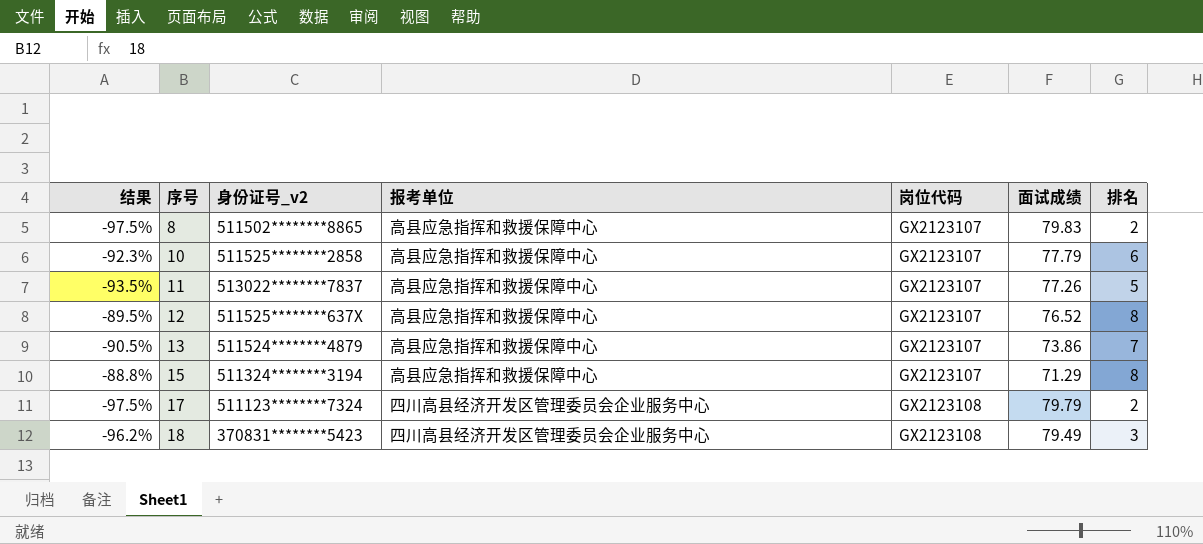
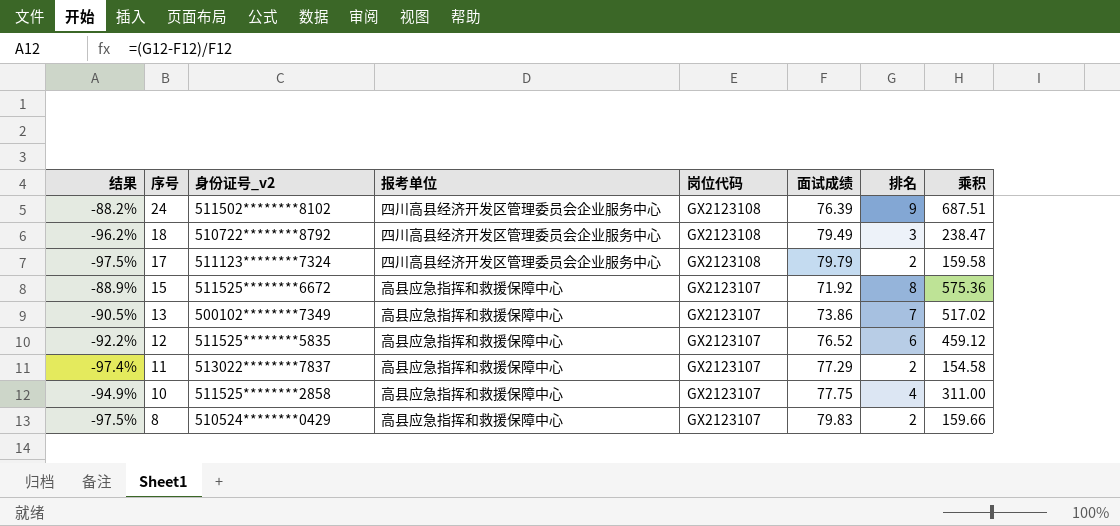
row order: 序号 ascending -> 序号 descending
column 乘积 | formula: none -> [面试成绩] * [排名]
row 24: none -> -88.2% | 511502********8102 | 四川高县经济开发区管理委员会企业服务中心 | GX2123108 | 76.39 | 9 | 687.51
18 | 身份证号_v2: 370831********5423 -> 510722********8792
15 | 结果: -88.8% -> -88.9%
15 | 身份证号_v2: 511324********3194 -> 511525********6672
15 | 面试成绩: 71.29 -> 71.92
13 | 身份证号_v2: 511524********4879 -> 500102********7349
12 | 结果: -89.5% -> -92.2%
12 | 身份证号_v2: 511525********637X -> 511525********5835
12 | 排名: 8 -> 6
11 | 结果: -93.5% -> -97.4%
11 | 面试成绩: 77.26 -> 77.29
11 | 排名: 5 -> 2
10 | 结果: -92.3% -> -94.9%
10 | 面试成绩: 77.79 -> 77.75
10 | 排名: 6 -> 4
8 | 身份证号_v2: 511502********8865 -> 510524********0429

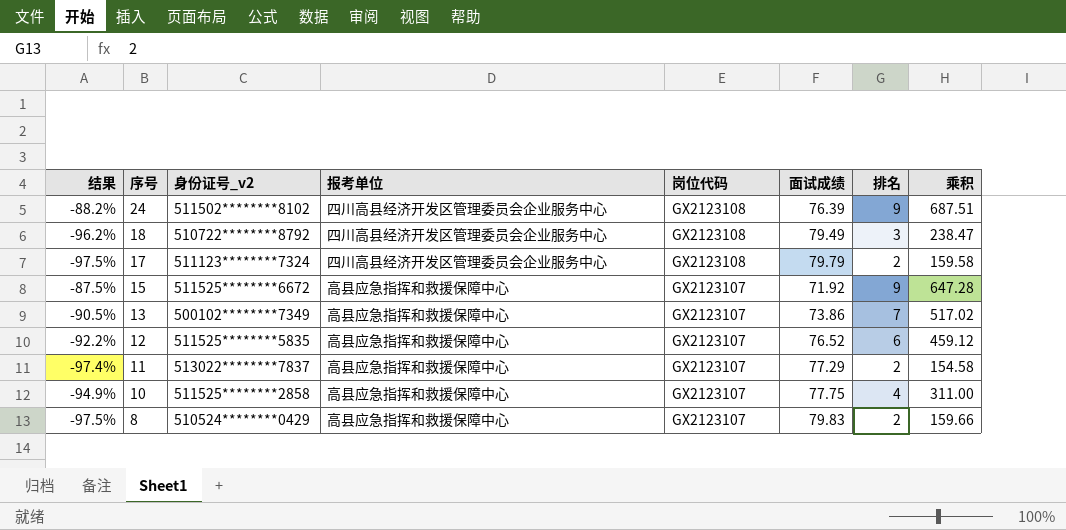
15 | 结果: -88.9% -> -87.5%
15 | 排名: 8 -> 9
15 | 乘积: 575.36 -> 647.28

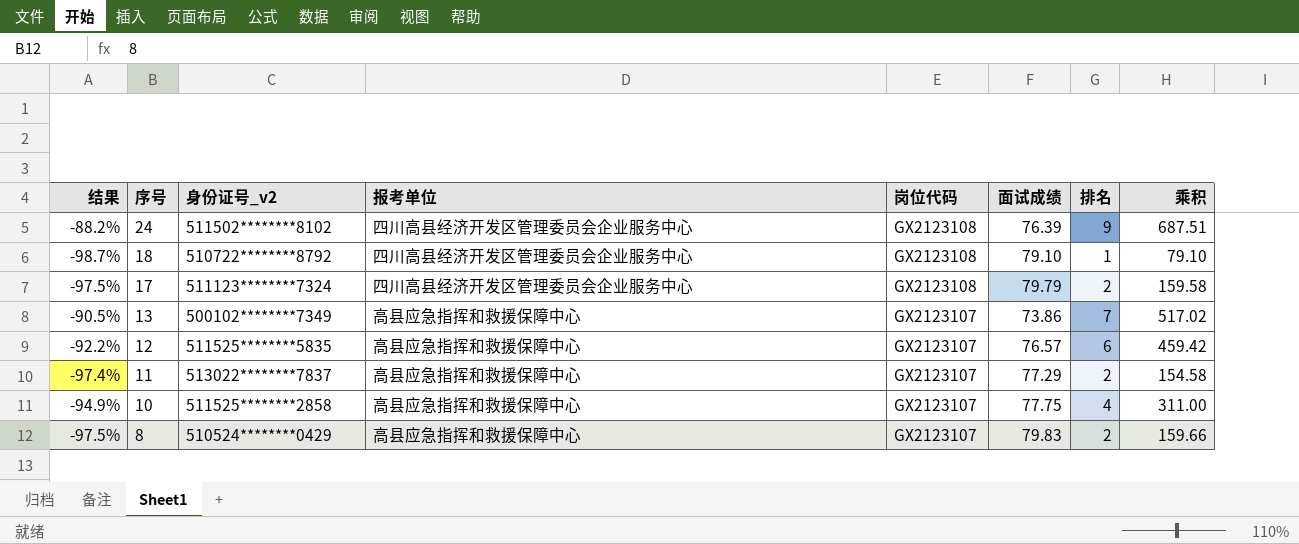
row 15: -87.5% | 511525********6672 | 高县应急指挥和救援保障中心 | GX2123107 | 71.92 | 9 | 647.28 -> none
18 | 结果: -96.2% -> -98.7%
18 | 面试成绩: 79.49 -> 79.10
18 | 排名: 3 -> 1
18 | 乘积: 238.47 -> 79.10
12 | 面试成绩: 76.52 -> 76.57
12 | 乘积: 459.12 -> 459.42

